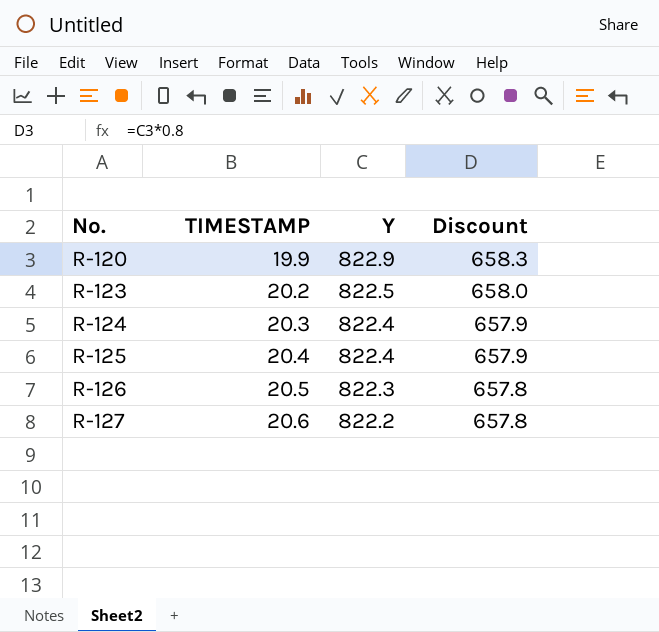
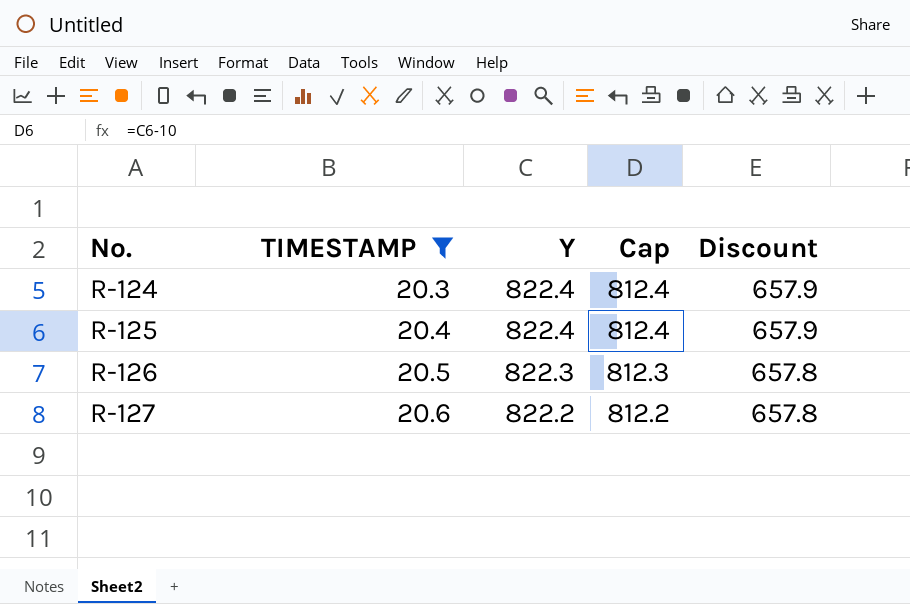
filter: none -> TIMESTAMP >= 20.3
column Cap | formula: none -> [Y] - 10

